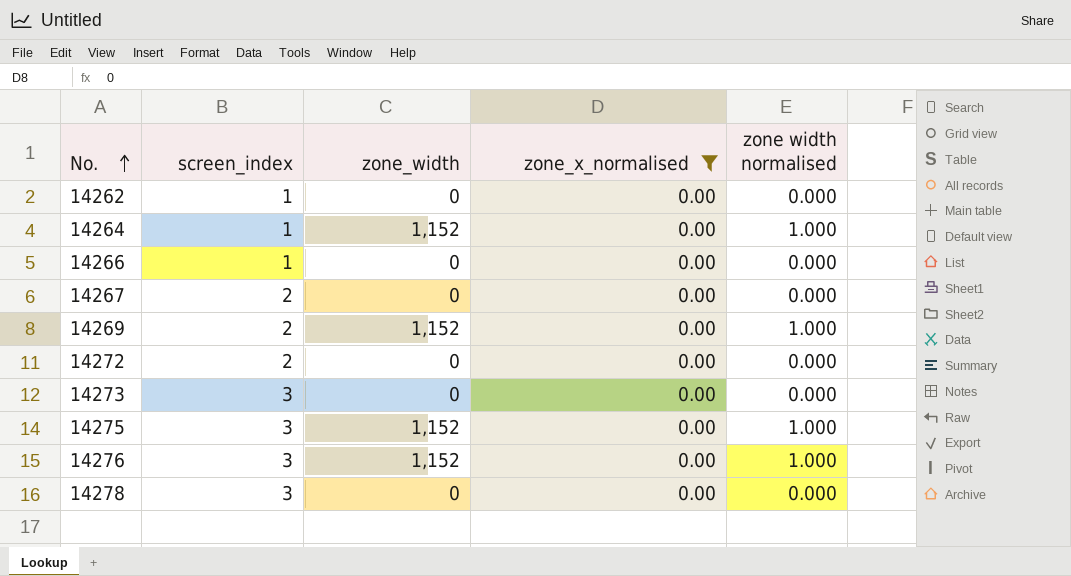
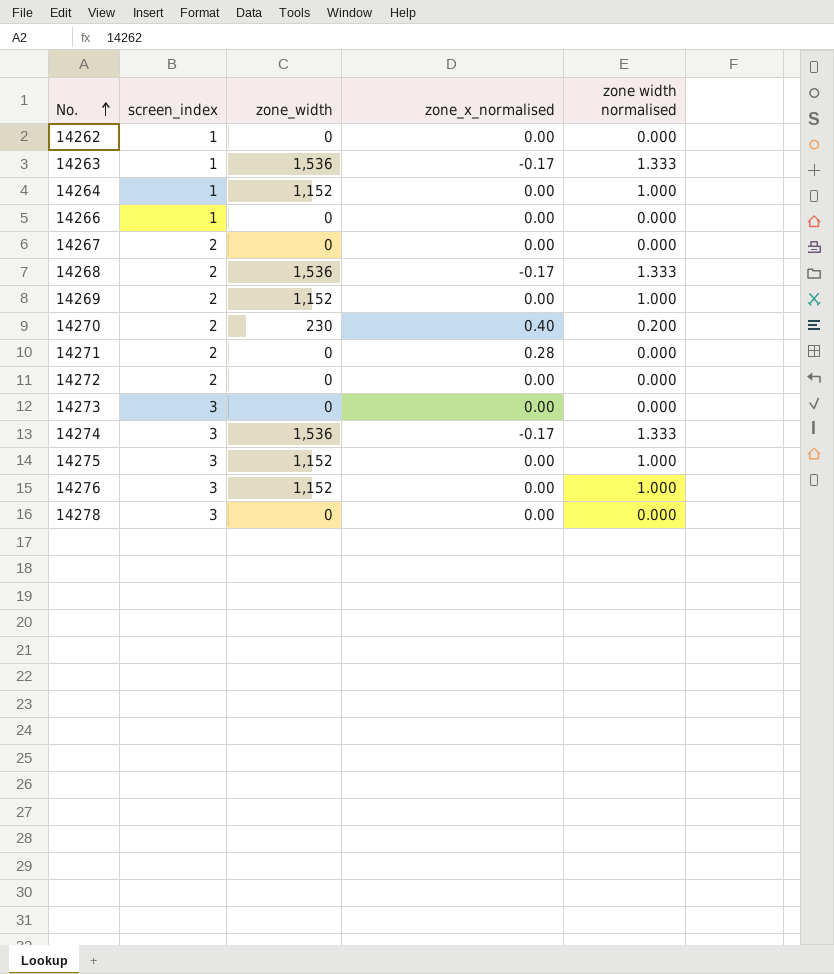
filter: zone_x_normalised = 0.00 -> none

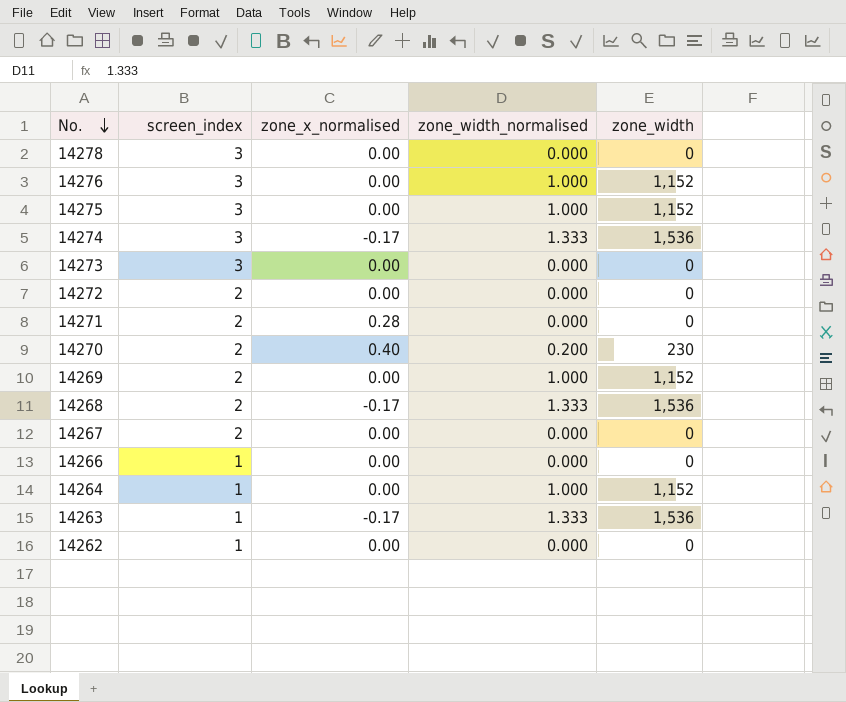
row order: No. ascending -> No. descending
column name: zone width normalised -> zone_width_normalised
column zone_width | position: 3 -> 5

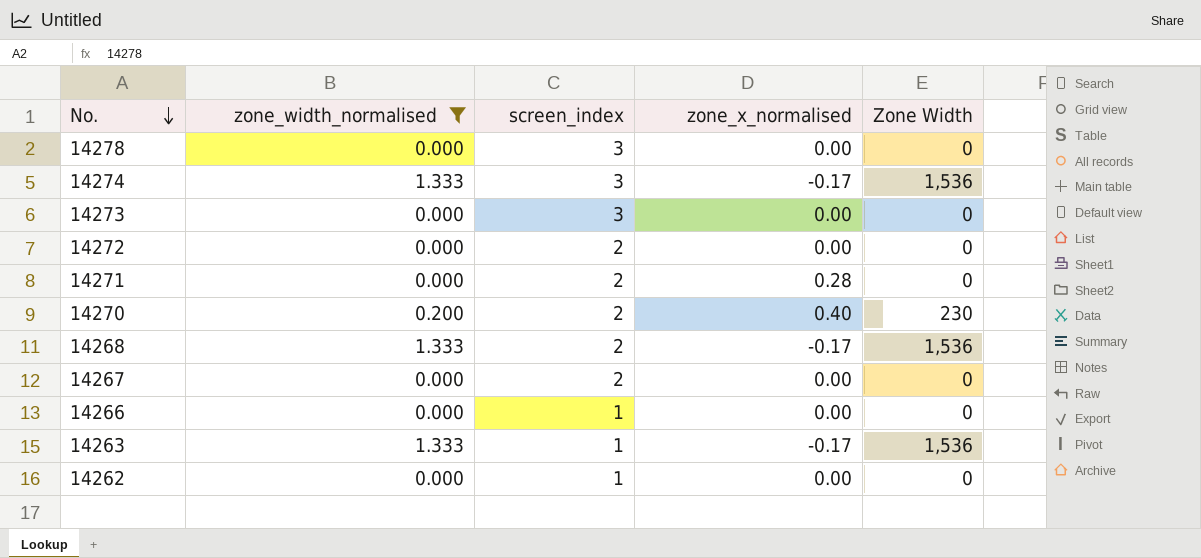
filter: none -> zone_width_normalised != 1.000
column zone_width_normalised | position: 4 -> 2
column name: zone_width -> Zone Width

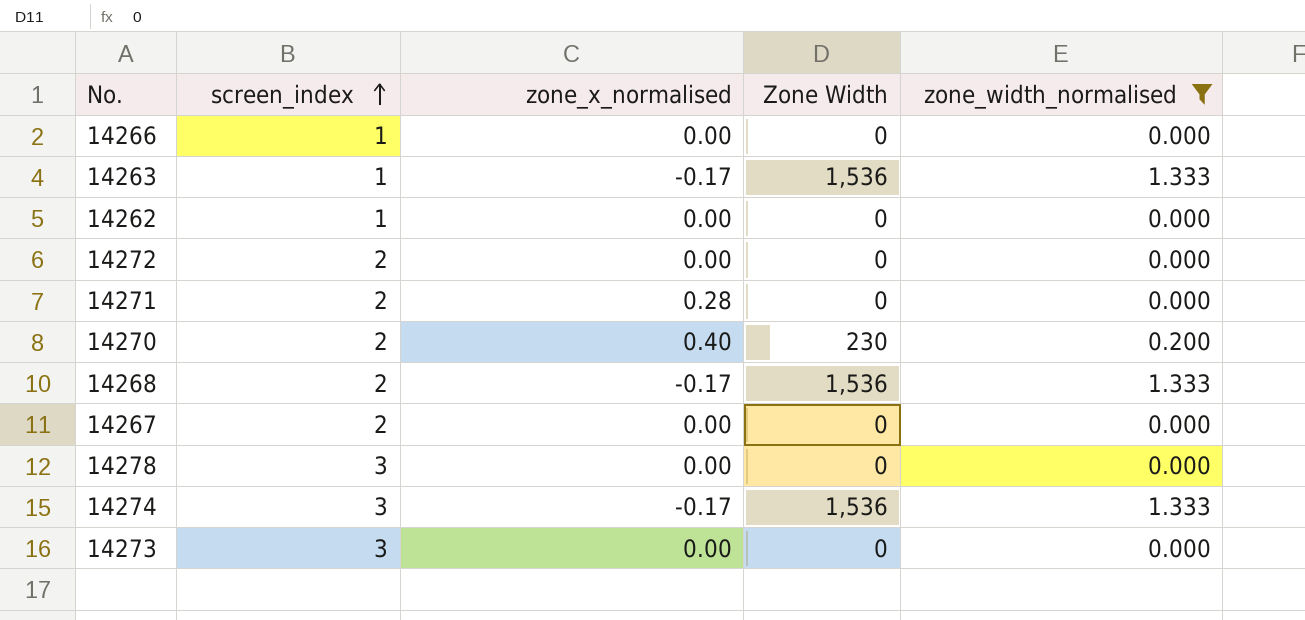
row order: No. descending -> screen_index ascending
column zone_width_normalised | position: 2 -> 5

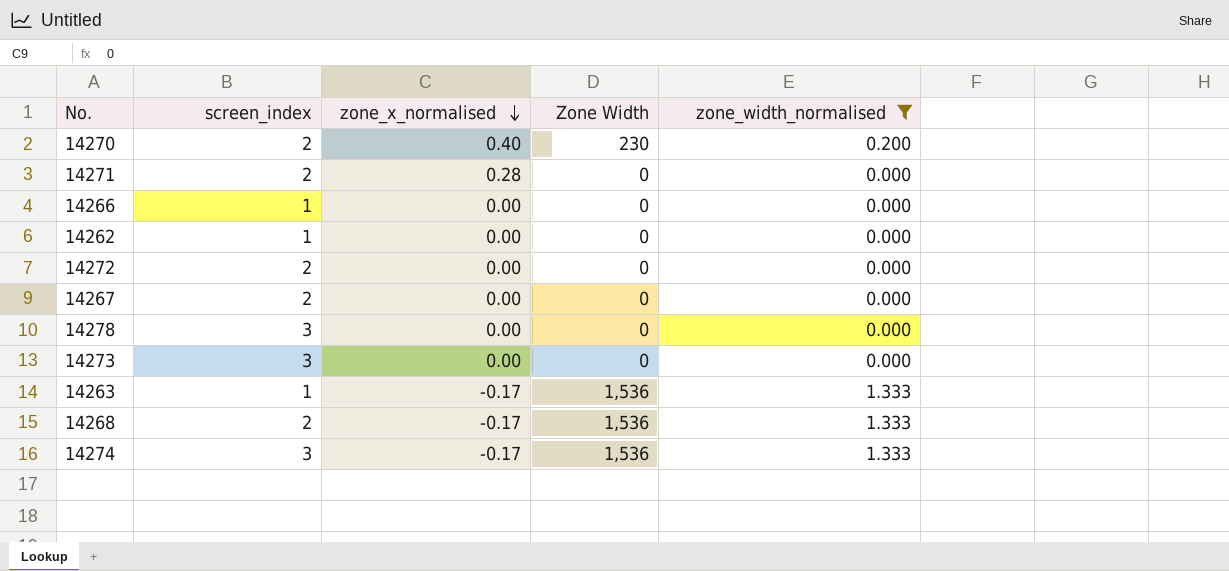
row order: screen_index ascending -> zone_x_normalised descending

